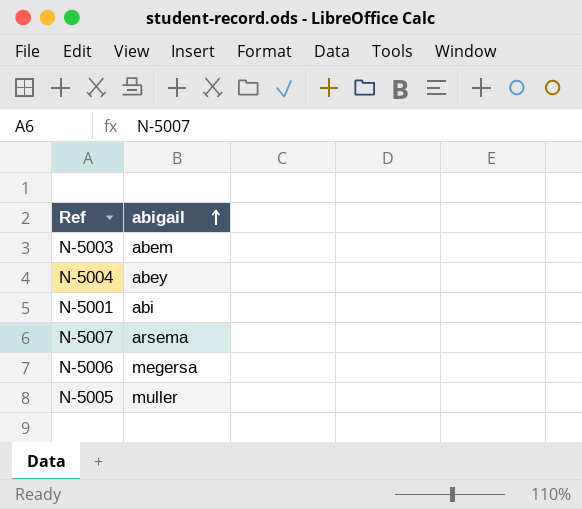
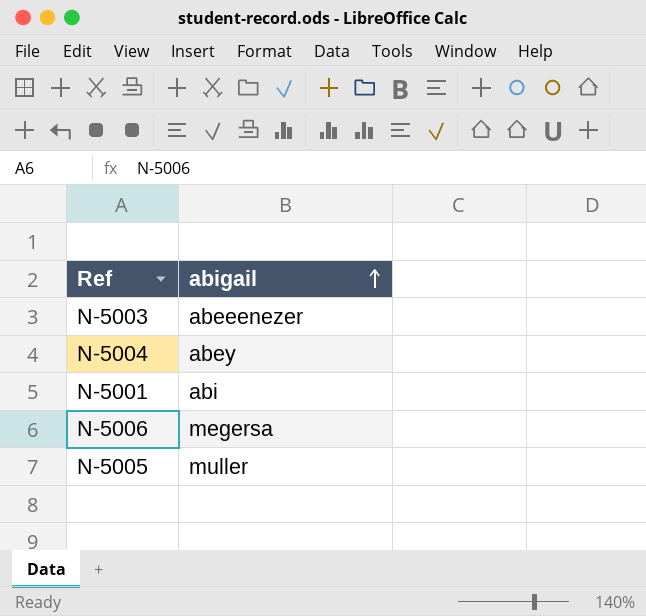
row N-5007: arsema -> none
N-5003 | abigail: abem -> abeeenezer

